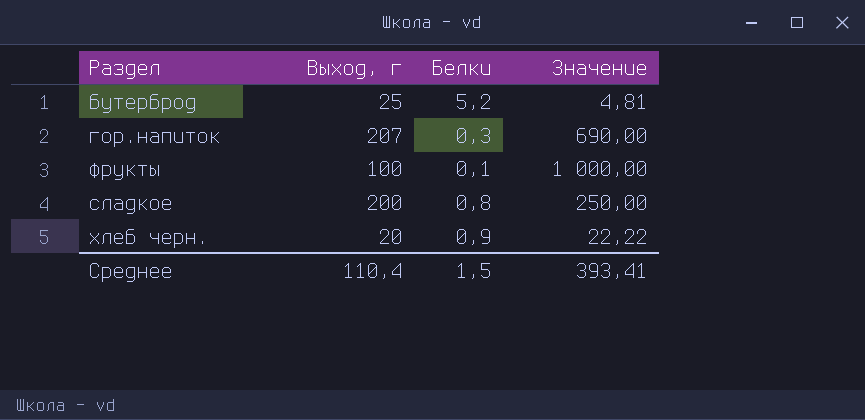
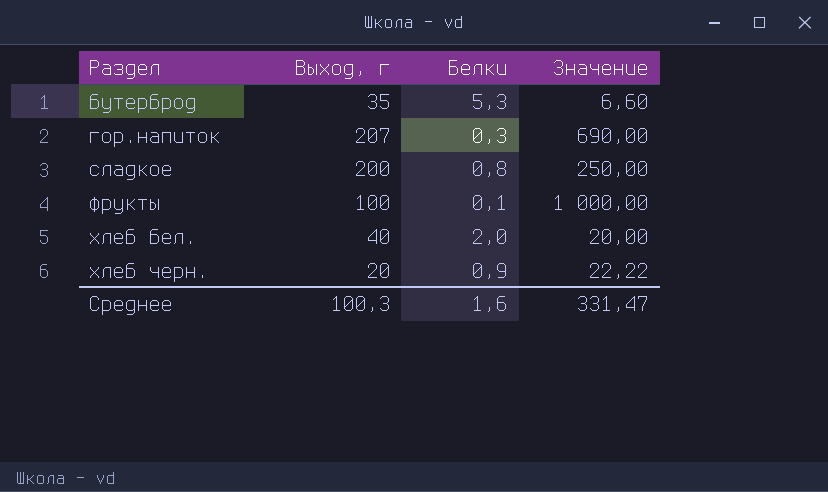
row order: none -> Раздел ascending
бутерброд | Выход, г: 25 -> 35
бутерброд | Белки: 5,2 -> 5,3
бутерброд | Значение: 4,81 -> 6,60
row хлеб бел.: none -> 40 | 2,0 | 20,00
Среднее | Выход, г: 110,4 -> 100,3
Среднее | Белки: 1,5 -> 1,6
Среднее | Значение: 393,41 -> 331,47

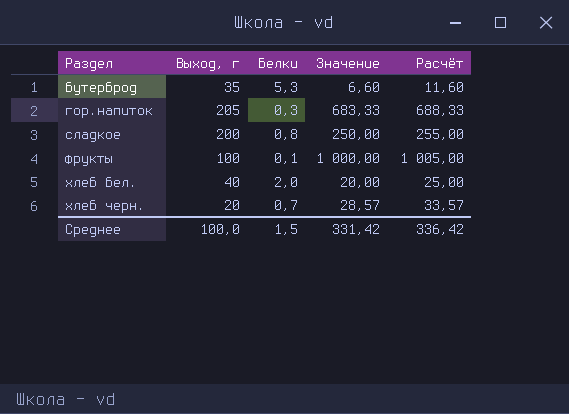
column Расчёт | formula: none -> [Значение] + 5
гор.напиток | Выход, г: 207 -> 205
гор.напиток | Значение: 690,00 -> 683,33
хлеб черн. | Белки: 0,9 -> 0,7
хлеб черн. | Значение: 22,22 -> 28,57
Среднее | Выход, г: 100,3 -> 100,0
Среднее | Белки: 1,6 -> 1,5
Среднее | Значение: 331,47 -> 331,42

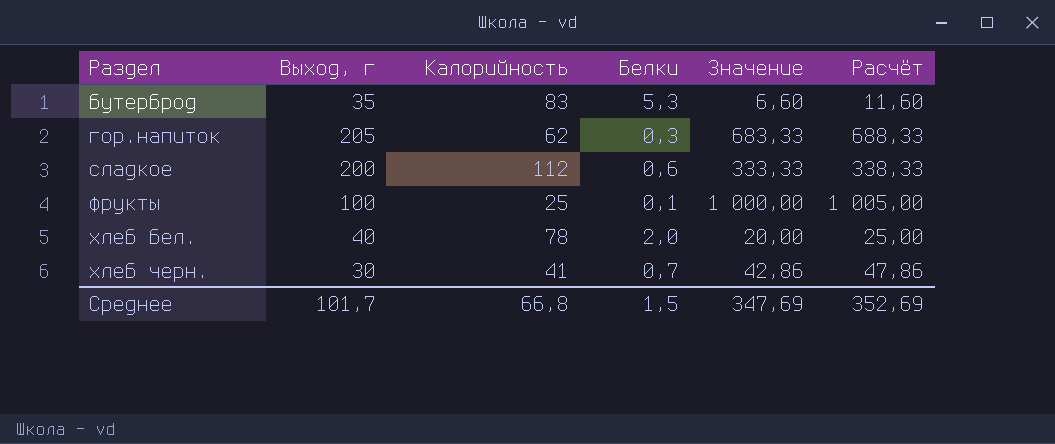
column Калорийность | position: none -> 3
сладкое | Белки: 0,8 -> 0,6
сладкое | Значение: 250,00 -> 333,33
сладкое | Расчёт: 255,00 -> 338,33
хлеб черн. | Выход, г: 20 -> 30
хлеб черн. | Значение: 28,57 -> 42,86
хлеб черн. | Расчёт: 33,57 -> 47,86
Среднее | Выход, г: 100,0 -> 101,7
Среднее | Значение: 331,42 -> 347,69
Среднее | Расчёт: 336,42 -> 352,69

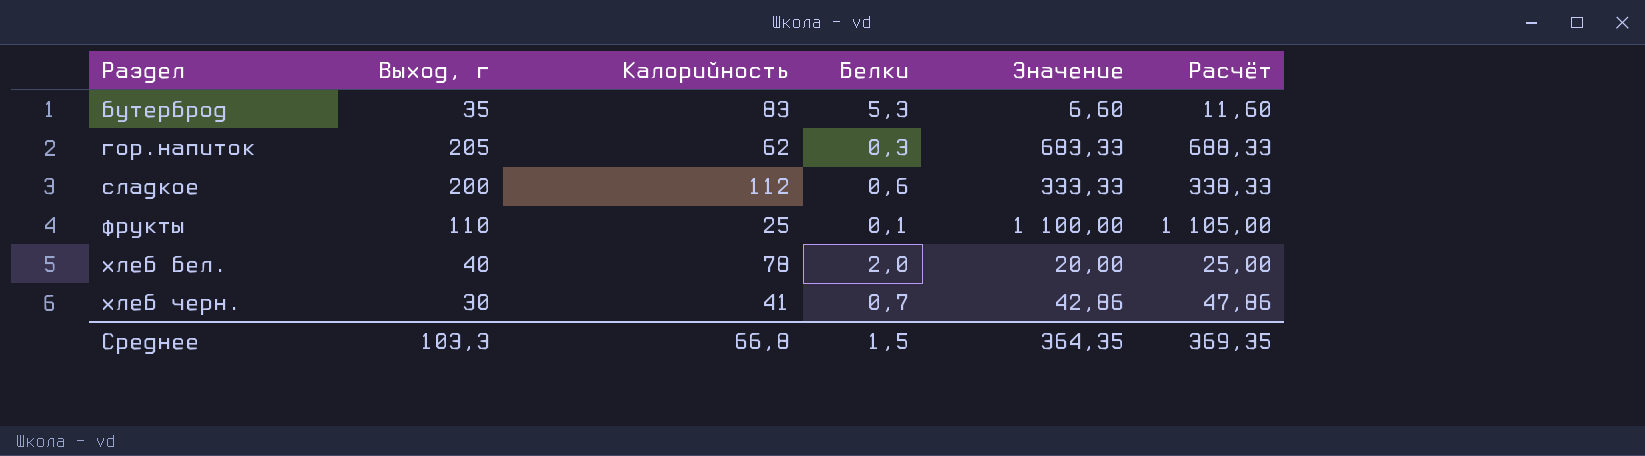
фрукты | Выход, г: 100 -> 110
фрукты | Значение: 1 000,00 -> 1 100,00
фрукты | Расчёт: 1 005,00 -> 1 105,00
Среднее | Выход, г: 101,7 -> 103,3
Среднее | Значение: 347,69 -> 364,35
Среднее | Расчёт: 352,69 -> 369,35

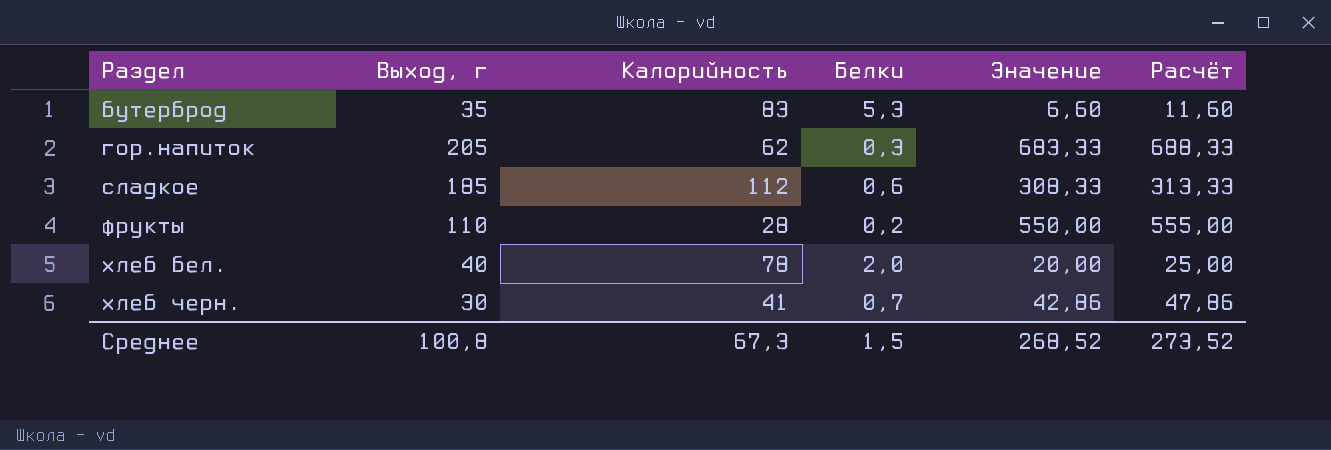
сладкое | Выход, г: 200 -> 185
сладкое | Значение: 333,33 -> 308,33
сладкое | Расчёт: 338,33 -> 313,33
фрукты | Калорийность: 25 -> 28
фрукты | Белки: 0,1 -> 0,2
фрукты | Значение: 1 100,00 -> 550,00
фрукты | Расчёт: 1 105,00 -> 555,00
Среднее | Выход, г: 103,3 -> 100,8
Среднее | Калорийность: 66,8 -> 67,3
Среднее | Значение: 364,35 -> 268,52
Среднее | Расчёт: 369,35 -> 273,52

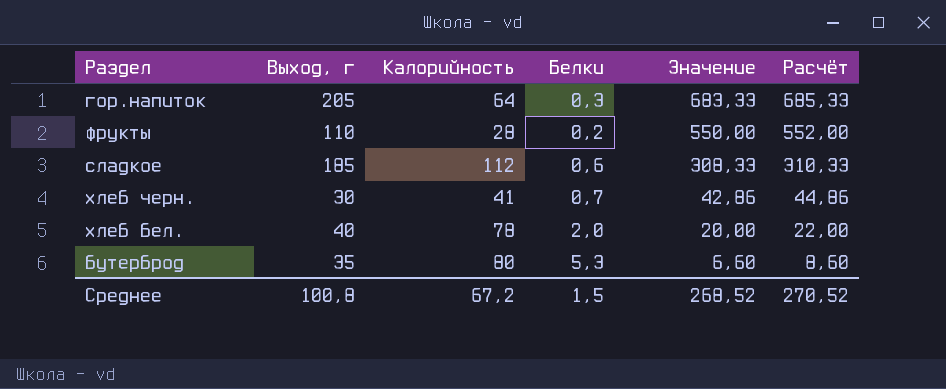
row order: Раздел ascending -> Значение descending
column Расчёт | formula: [Значение] + 5 -> [Значение] + 2
гор.напиток | Калорийность: 62 -> 64
бутерброд | Калорийность: 83 -> 80
Среднее | Калорийность: 67,3 -> 67,2
Среднее | Расчёт: 273,52 -> 270,52

